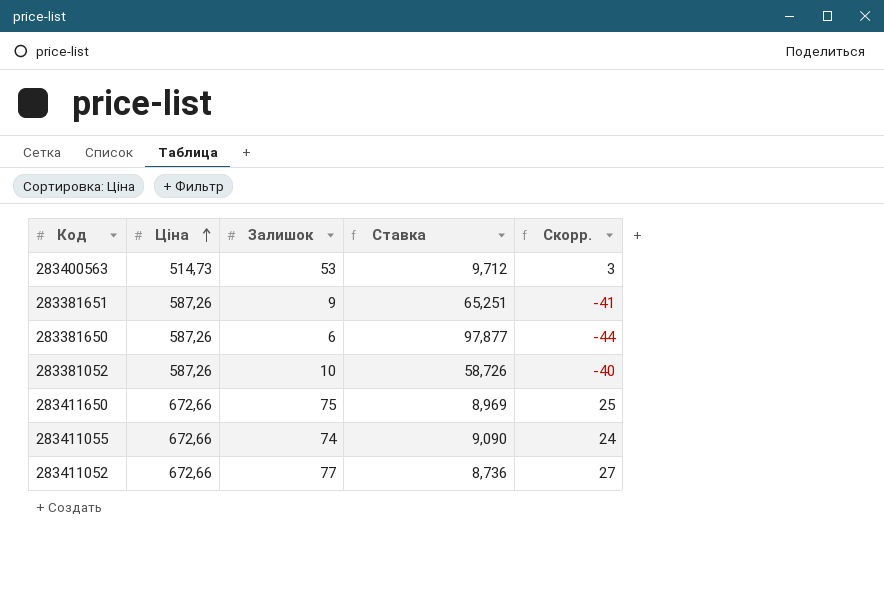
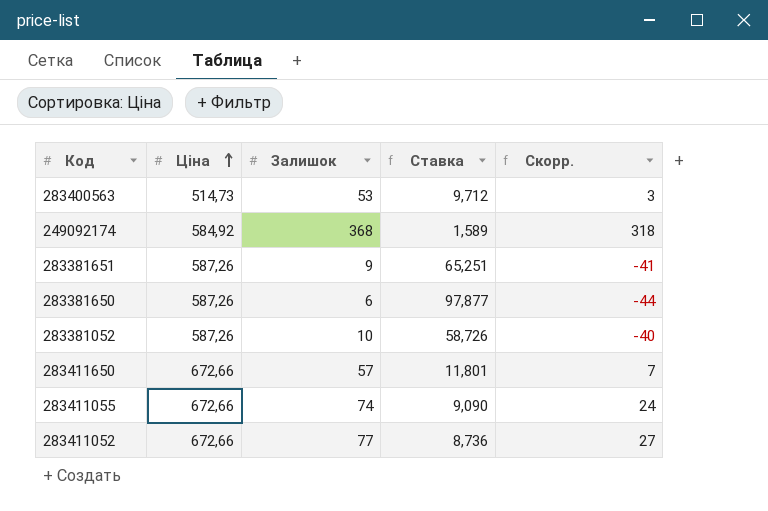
row 249092174: none -> 584,92 | 368 | 1,589 | 318
283411650 | Залишок: 75 -> 57
283411650 | Ставка: 8,969 -> 11,801
283411650 | Скорр.: 25 -> 7

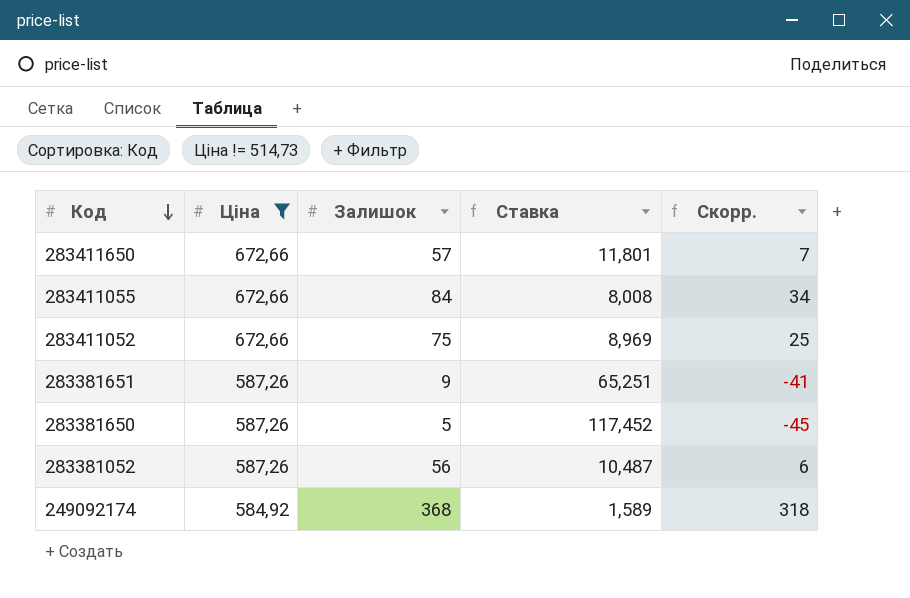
filter: none -> Ціна != 514,73
row order: Ціна ascending -> Код descending
283411055 | Залишок: 74 -> 84
283411055 | Ставка: 9,090 -> 8,008
283411055 | Скорр.: 24 -> 34
283411052 | Залишок: 77 -> 75
283411052 | Ставка: 8,736 -> 8,969
283411052 | Скорр.: 27 -> 25
283381650 | Залишок: 6 -> 5
283381650 | Ставка: 97,877 -> 117,452
283381650 | Скорр.: -44 -> -45
283381052 | Залишок: 10 -> 56
283381052 | Ставка: 58,726 -> 10,487
283381052 | Скорр.: -40 -> 6

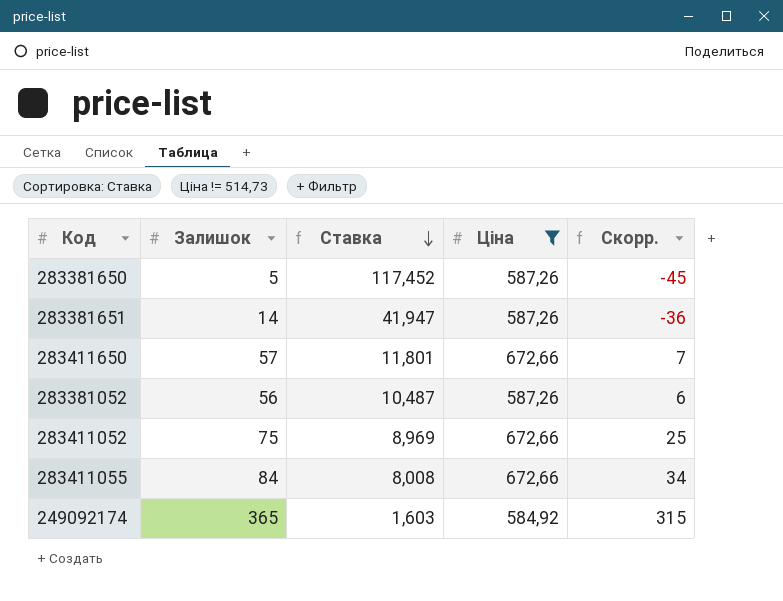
row order: Код descending -> Ставка descending
column Ціна | position: 2 -> 4
283381651 | Залишок: 9 -> 14
283381651 | Ставка: 65,251 -> 41,947
283381651 | Скорр.: -41 -> -36
249092174 | Залишок: 368 -> 365
249092174 | Ставка: 1,589 -> 1,603
249092174 | Скорр.: 318 -> 315

